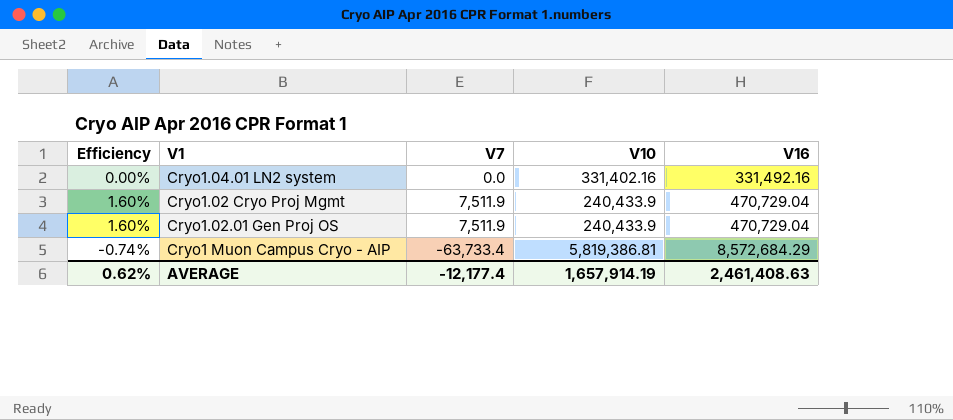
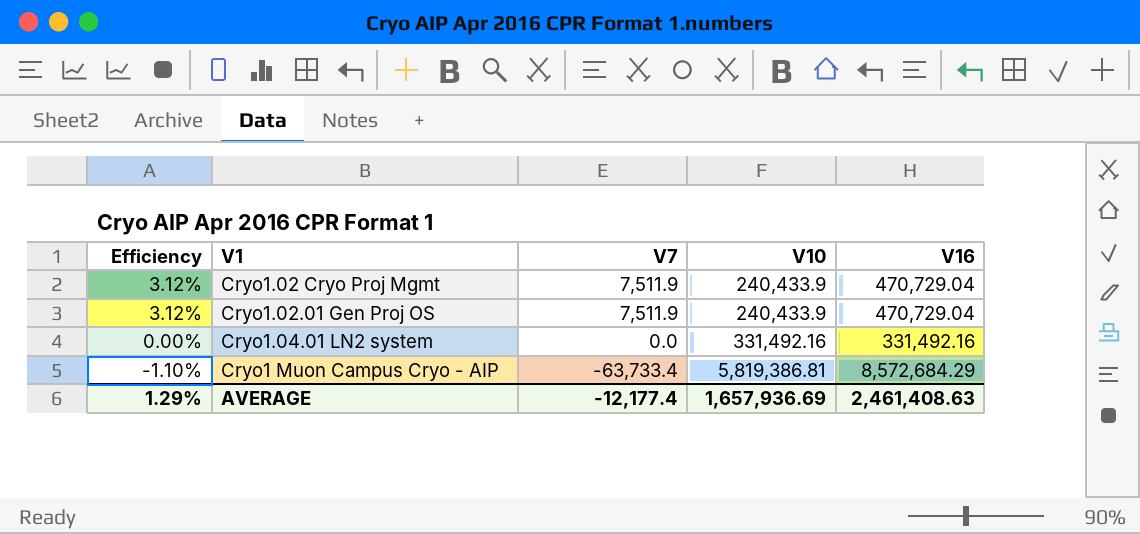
row order: V16 ascending -> Efficiency descending
column Efficiency | formula: [V7] / [V16] -> [V7] / [V10]
Cryo1.04.01 LN2 system | V10: 331,402.16 -> 331,492.16
AVERAGE | Efficiency: 0.62% -> 1.29%
AVERAGE | V10: 1,657,914.19 -> 1,657,936.69

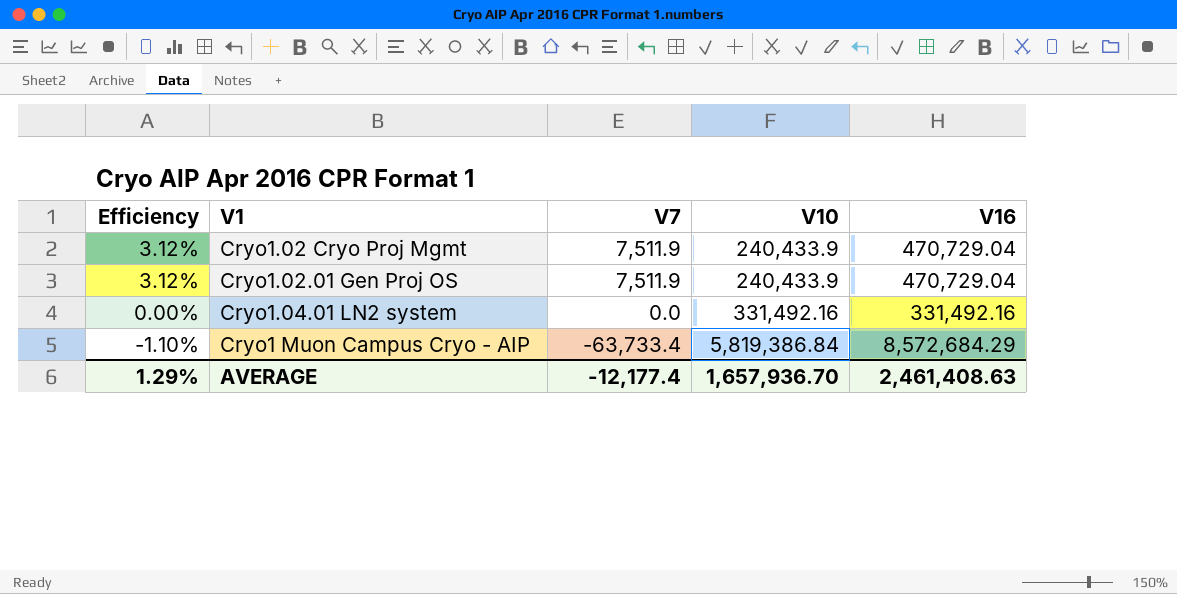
Cryo1 Muon Campus Cryo - AIP | V10: 5,819,386.81 -> 5,819,386.84
AVERAGE | V10: 1,657,936.69 -> 1,657,936.70

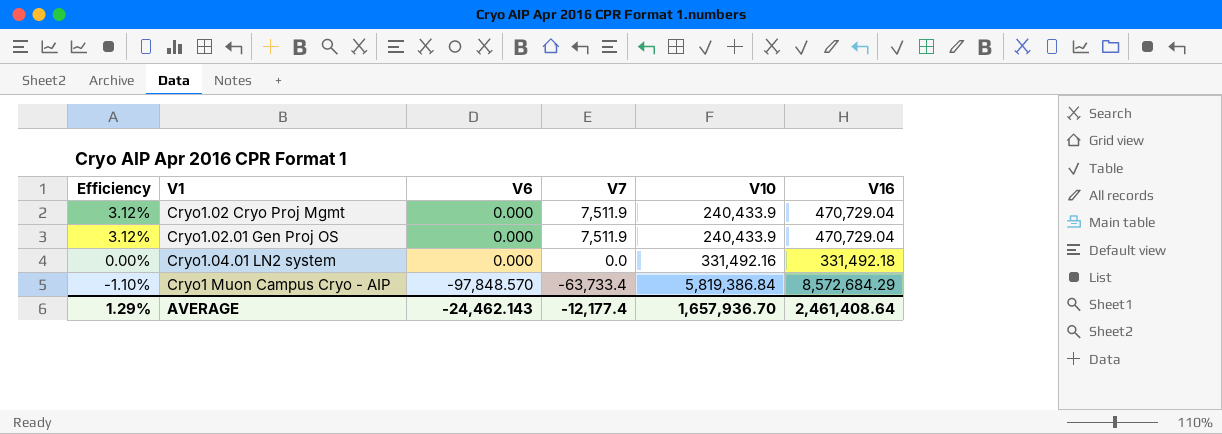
column V6 | position: none -> 3
Cryo1.04.01 LN2 system | V16: 331,492.16 -> 331,492.18
AVERAGE | V16: 2,461,408.63 -> 2,461,408.64

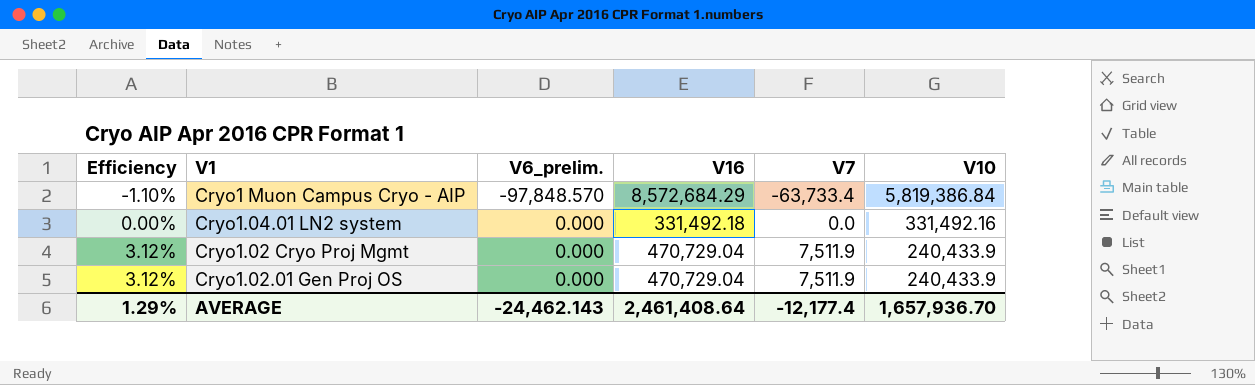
row order: Efficiency descending -> Efficiency ascending
column name: V6 -> V6_prelim.
column V16 | position: 6 -> 4

